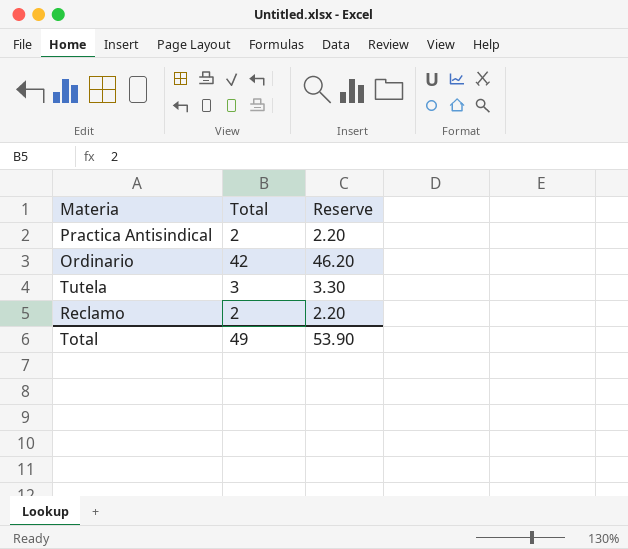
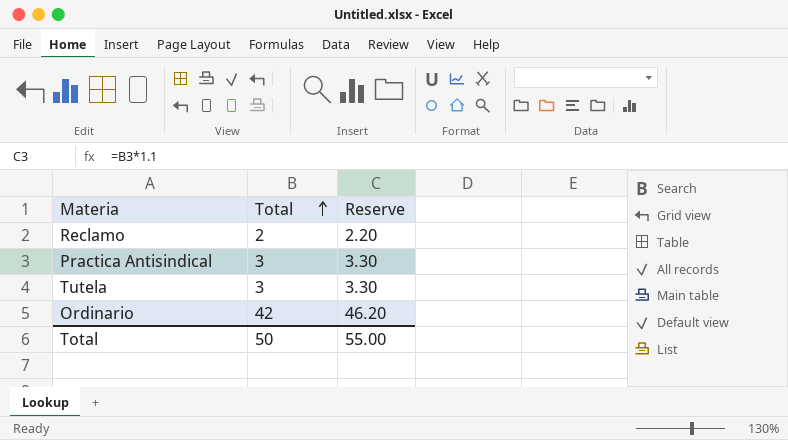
row order: none -> Total ascending
Practica Antisindical | Total: 2 -> 3
Practica Antisindical | Reserve: 2.20 -> 3.30
Total | Total: 49 -> 50
Total | Reserve: 53.90 -> 55.00

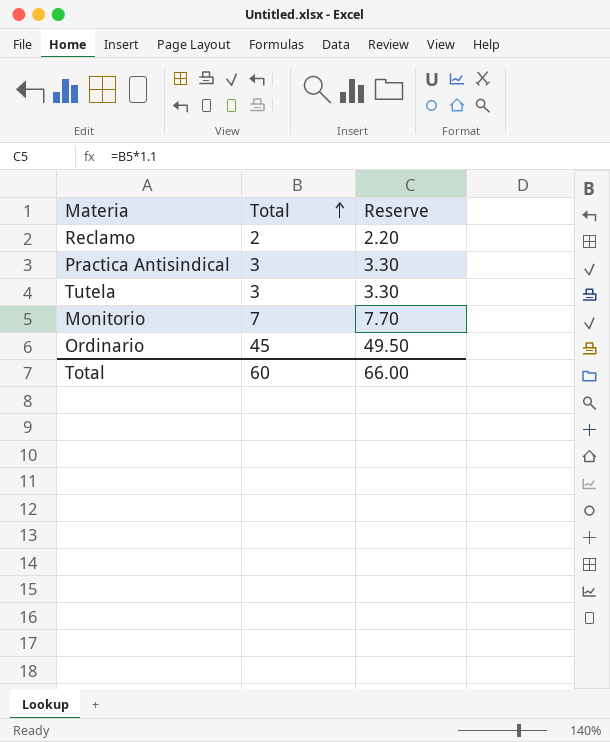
row Monitorio: none -> 7 | 7.70
Ordinario | Total: 42 -> 45
Ordinario | Reserve: 46.20 -> 49.50
Total | Total: 50 -> 60
Total | Reserve: 55.00 -> 66.00

